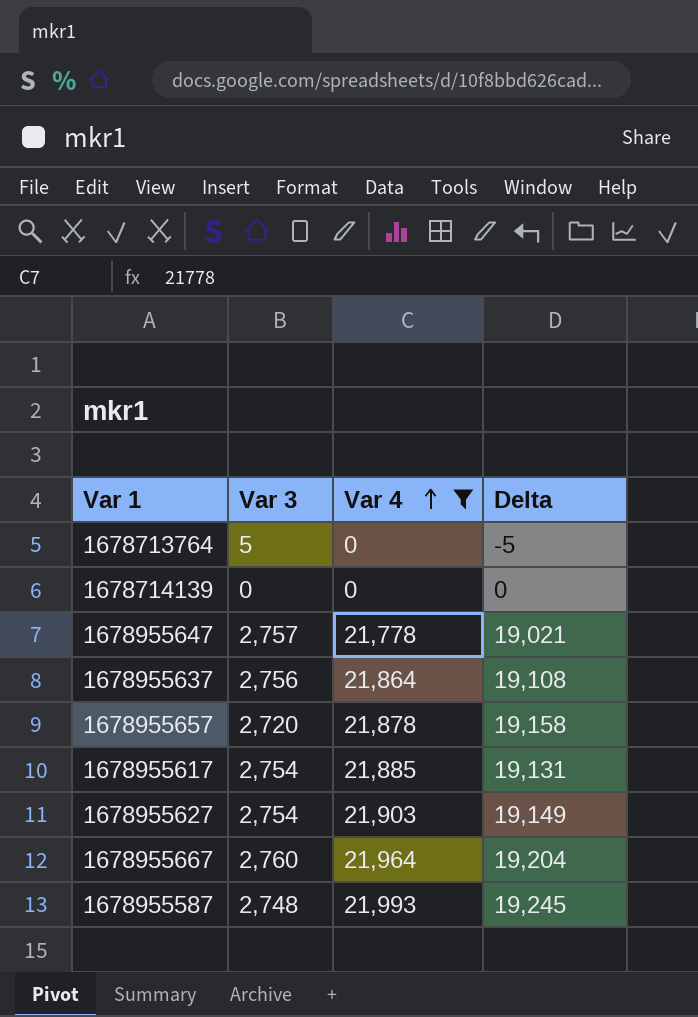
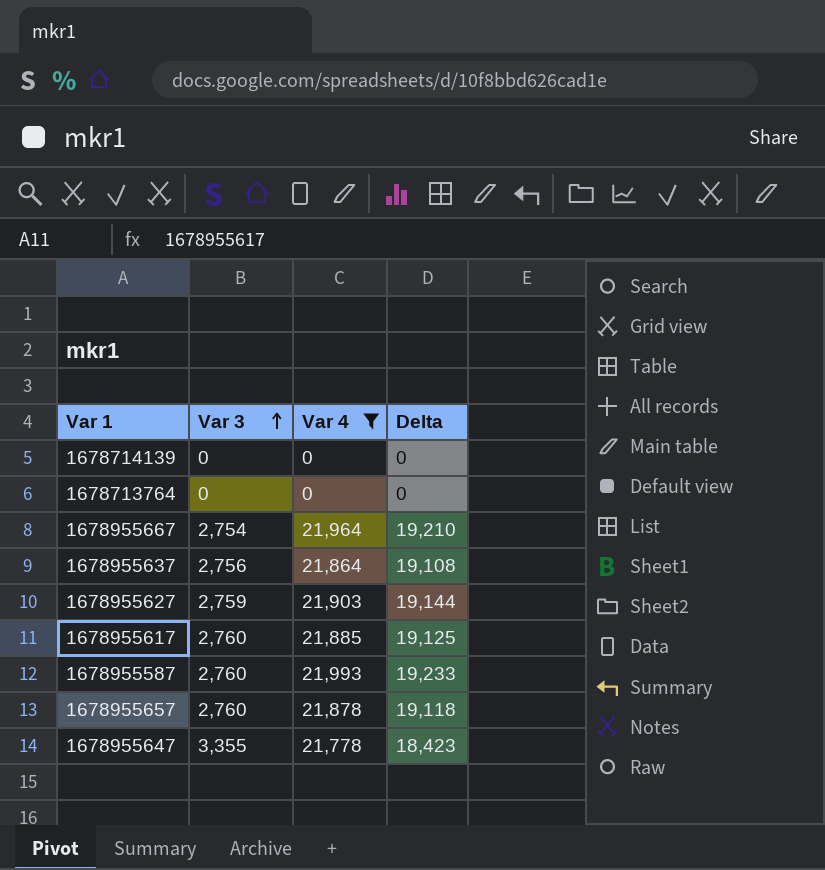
row order: Var 4 ascending -> Var 3 ascending
1678713764 | Var 3: 5 -> 0
1678713764 | Delta: -5 -> 0
1678955667 | Var 3: 2,760 -> 2,754
1678955667 | Delta: 19,204 -> 19,210
1678955627 | Var 3: 2,754 -> 2,759
1678955627 | Delta: 19,149 -> 19,144
1678955617 | Var 3: 2,754 -> 2,760
1678955617 | Delta: 19,131 -> 19,125
1678955587 | Var 3: 2,748 -> 2,760
1678955587 | Delta: 19,245 -> 19,233
1678955657 | Var 3: 2,720 -> 2,760
1678955657 | Delta: 19,158 -> 19,118
1678955647 | Var 3: 2,757 -> 3,355
1678955647 | Delta: 19,021 -> 18,423

